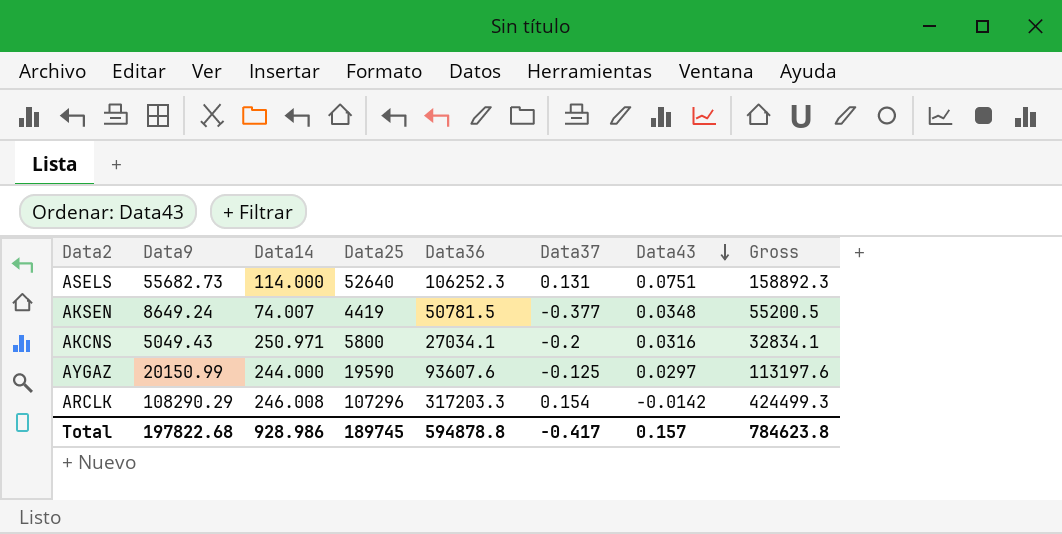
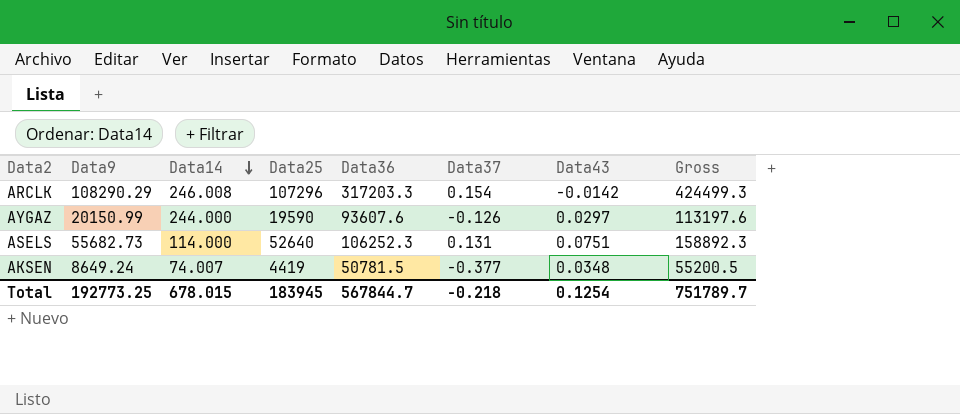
row order: Data43 descending -> Data14 descending
row AKCNS: 5049.43 | 250.971 | 5800 | 27034.1 | -0.2 | 0.0316 | 32834.1 -> none
AYGAZ | Data37: -0.125 -> -0.126
Total | Data9: 197822.68 -> 192773.25
Total | Data14: 928.986 -> 678.015
Total | Data25: 189745 -> 183945
Total | Data36: 594878.8 -> 567844.7
Total | Data37: -0.417 -> -0.218
Total | Data43: 0.157 -> 0.1254
Total | Gross: 784623.8 -> 751789.7

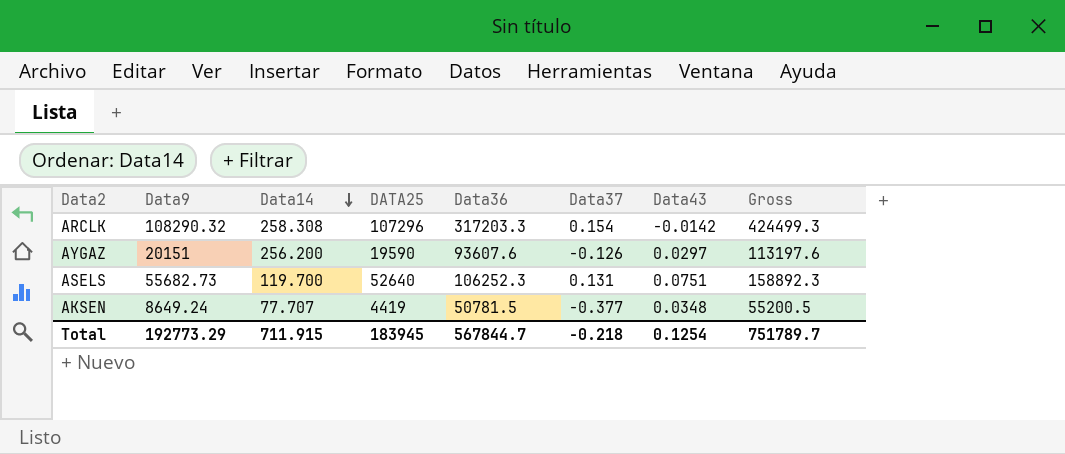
column name: Data25 -> DATA25
ARCLK | Data9: 108290.29 -> 108290.32
ARCLK | Data14: 246.008 -> 258.308
AYGAZ | Data9: 20150.99 -> 20151
AYGAZ | Data14: 244.000 -> 256.200
ASELS | Data14: 114.000 -> 119.700
AKSEN | Data14: 74.007 -> 77.707
Total | Data9: 192773.25 -> 192773.29
Total | Data14: 678.015 -> 711.915

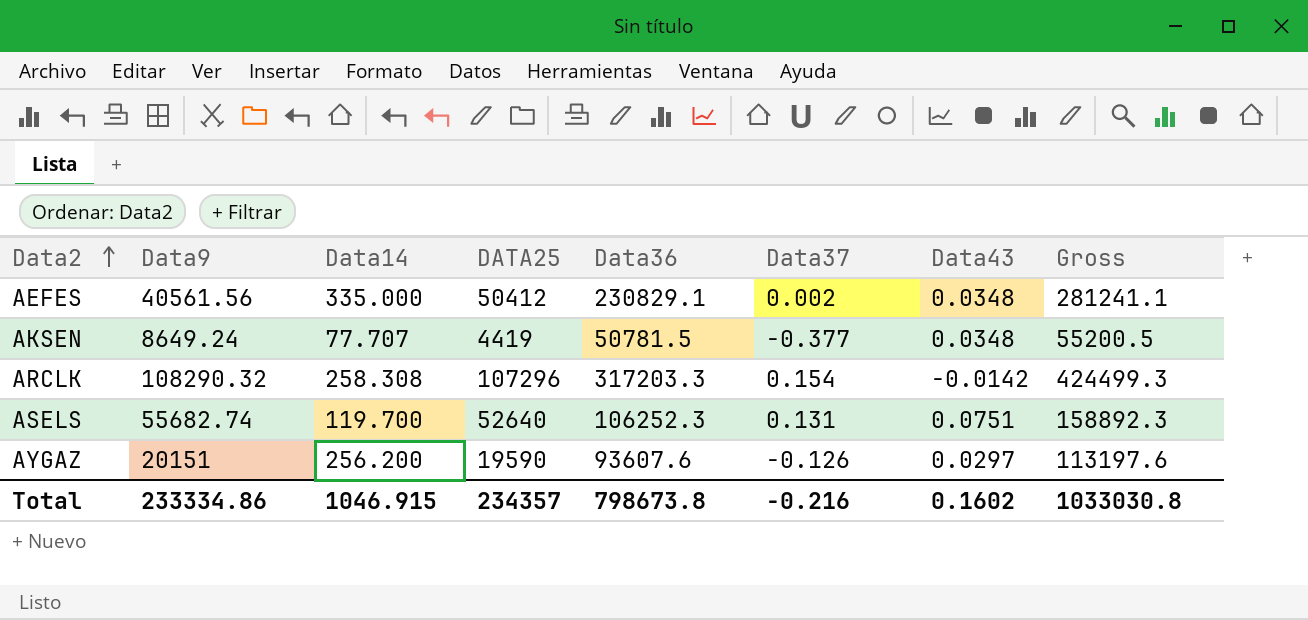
row order: Data14 descending -> Data2 ascending
row AEFES: none -> 40561.56 | 335.000 | 50412 | 230829.1 | 0.002 | 0.0348 | 281241.1
ASELS | Data9: 55682.73 -> 55682.74
Total | Data9: 192773.29 -> 233334.86
Total | Data14: 711.915 -> 1046.915
Total | DATA25: 183945 -> 234357
Total | Data36: 567844.7 -> 798673.8
Total | Data37: -0.218 -> -0.216
Total | Data43: 0.1254 -> 0.1602
Total | Gross: 751789.7 -> 1033030.8

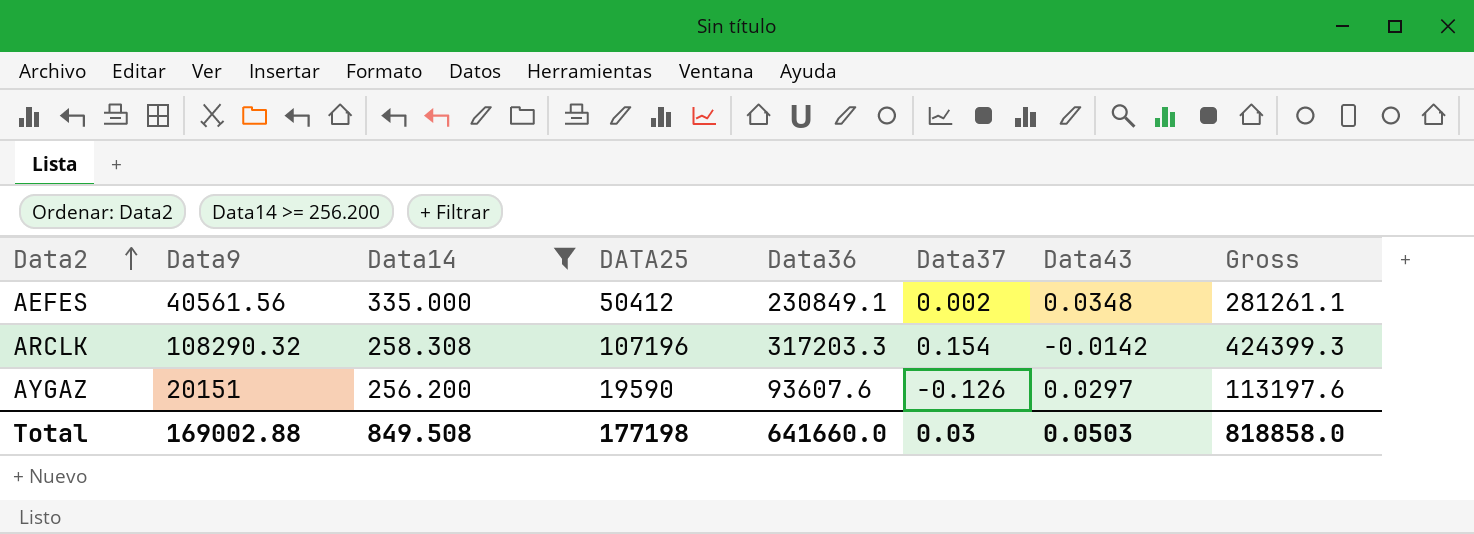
filter: none -> Data14 >= 256.200
AEFES | Data36: 230829.1 -> 230849.1
AEFES | Gross: 281241.1 -> 281261.1
ARCLK | DATA25: 107296 -> 107196
ARCLK | Gross: 424499.3 -> 424399.3
Total | Data9: 233334.86 -> 169002.88
Total | Data14: 1046.915 -> 849.508
Total | DATA25: 234357 -> 177198
Total | Data36: 798673.8 -> 641660.0
Total | Data37: -0.216 -> 0.03
Total | Data43: 0.1602 -> 0.0503
Total | Gross: 1033030.8 -> 818858.0

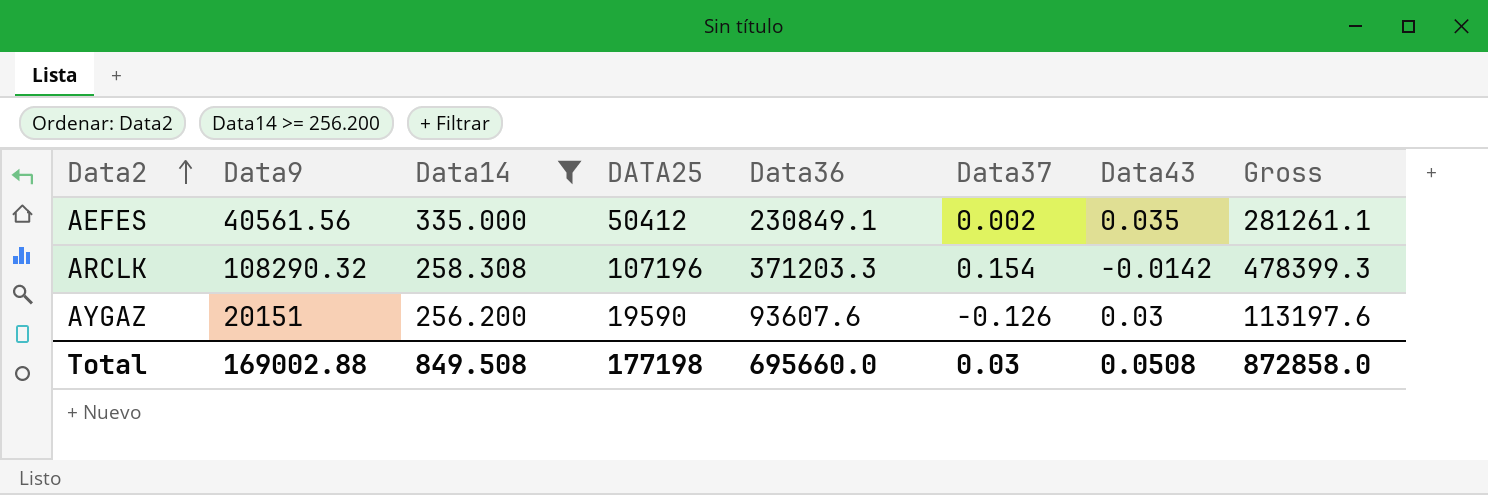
AEFES | Data43: 0.0348 -> 0.035
ARCLK | Data36: 317203.3 -> 371203.3
ARCLK | Gross: 424399.3 -> 478399.3
AYGAZ | Data43: 0.0297 -> 0.03
Total | Data36: 641660.0 -> 695660.0
Total | Data43: 0.0503 -> 0.0508
Total | Gross: 818858.0 -> 872858.0

